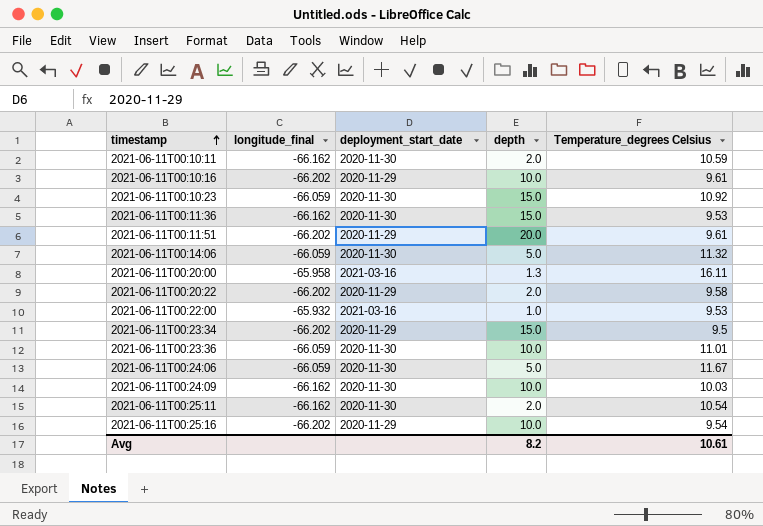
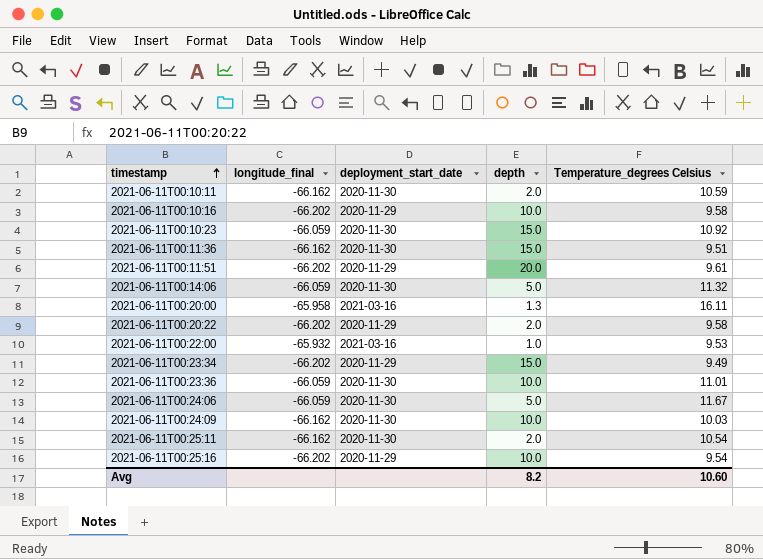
2021-06-11T00:10:16 | Temperature_degrees Celsius: 9.61 -> 9.58
2021-06-11T00:11:36 | Temperature_degrees Celsius: 9.53 -> 9.51
2021-06-11T00:23:34 | Temperature_degrees Celsius: 9.5 -> 9.49
Avg | Temperature_degrees Celsius: 10.61 -> 10.60

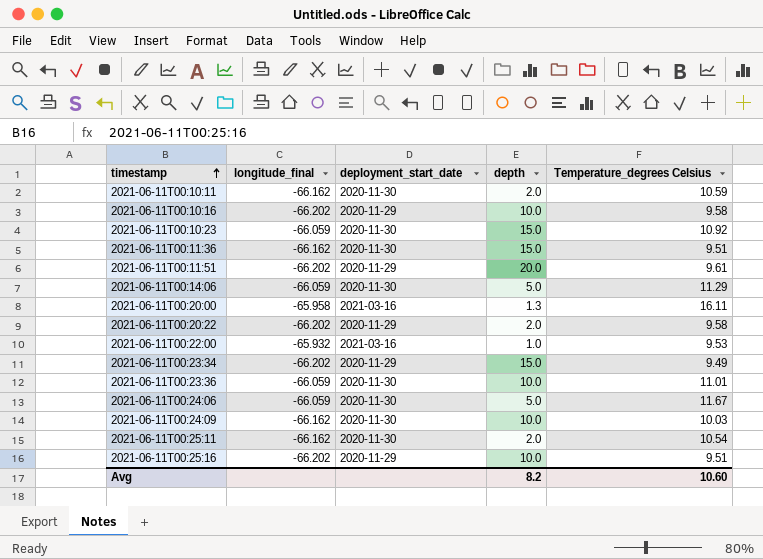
2021-06-11T00:14:06 | Temperature_degrees Celsius: 11.32 -> 11.29
2021-06-11T00:25:16 | Temperature_degrees Celsius: 9.54 -> 9.51

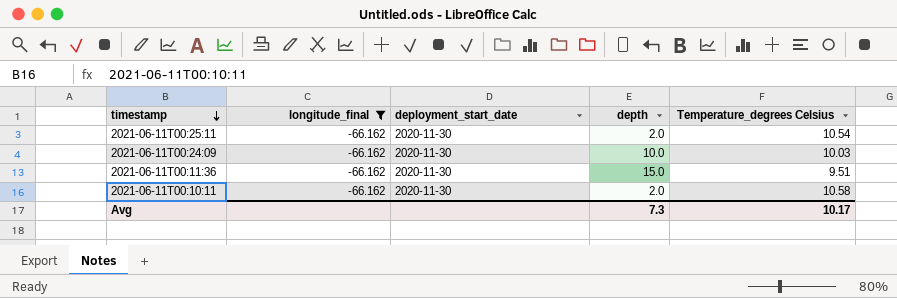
filter: none -> longitude_final = -66.162
row order: timestamp ascending -> timestamp descending
2021-06-11T00:10:11 | Temperature_degrees Celsius: 10.59 -> 10.58
Avg | depth: 8.2 -> 7.3
Avg | Temperature_degrees Celsius: 10.60 -> 10.17

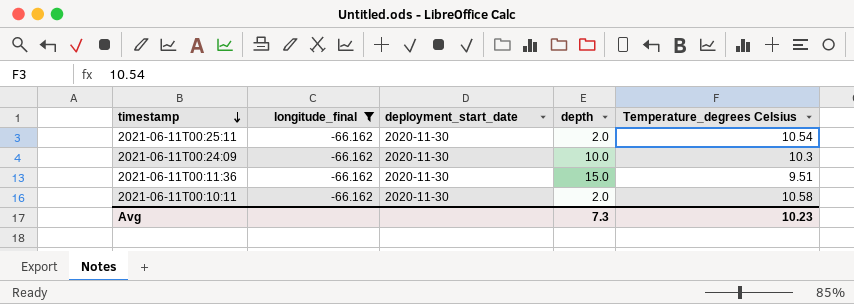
2021-06-11T00:24:09 | Temperature_degrees Celsius: 10.03 -> 10.3
Avg | Temperature_degrees Celsius: 10.17 -> 10.23

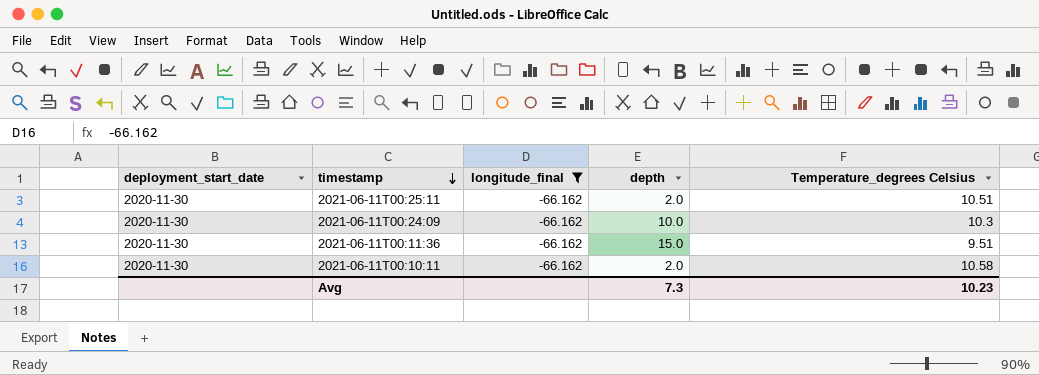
column deployment_start_date | position: 3 -> 1
2021-06-11T00:25:11 | Temperature_degrees Celsius: 10.54 -> 10.51

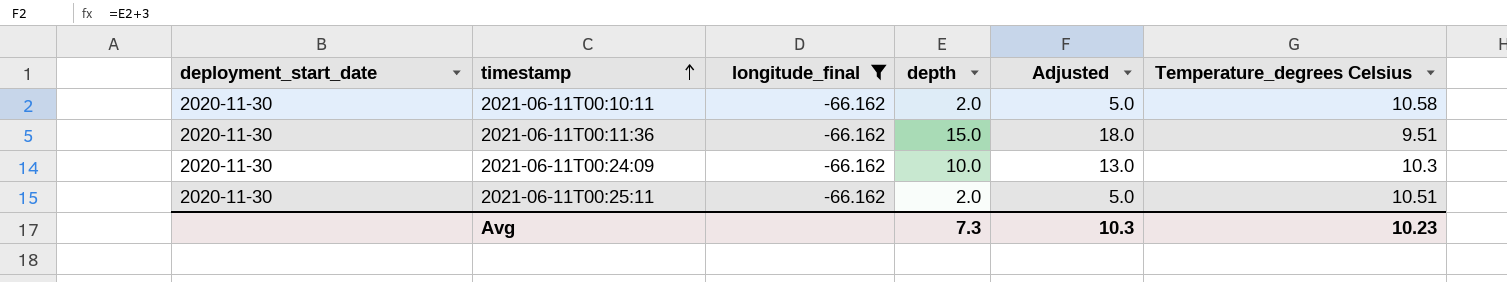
row order: timestamp descending -> timestamp ascending
column Adjusted | formula: none -> [depth] + 3

